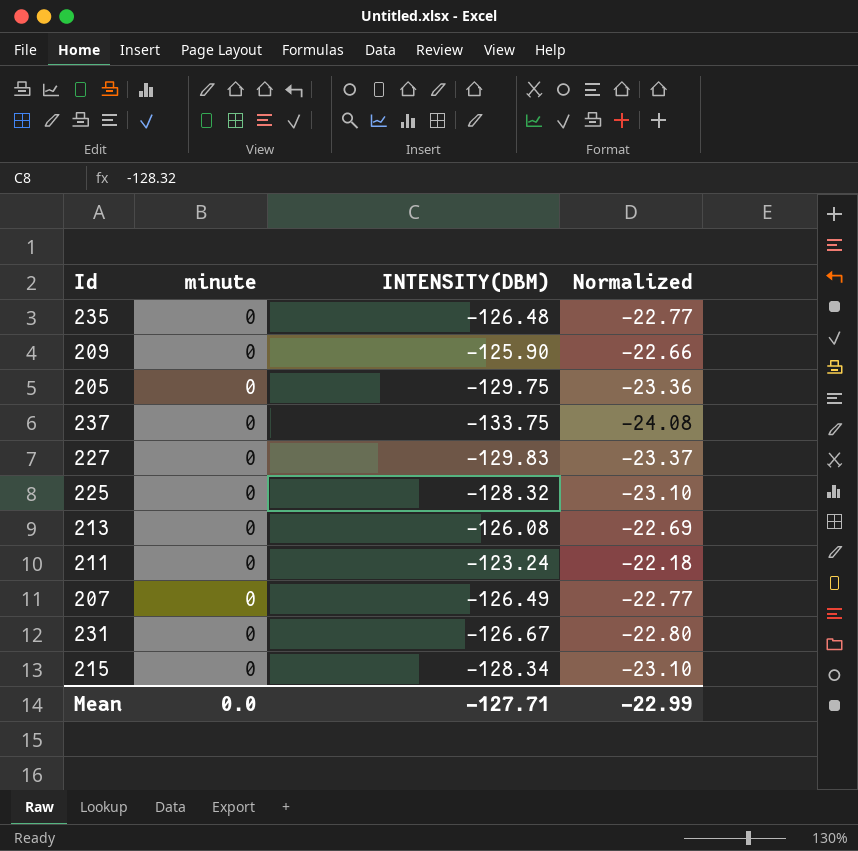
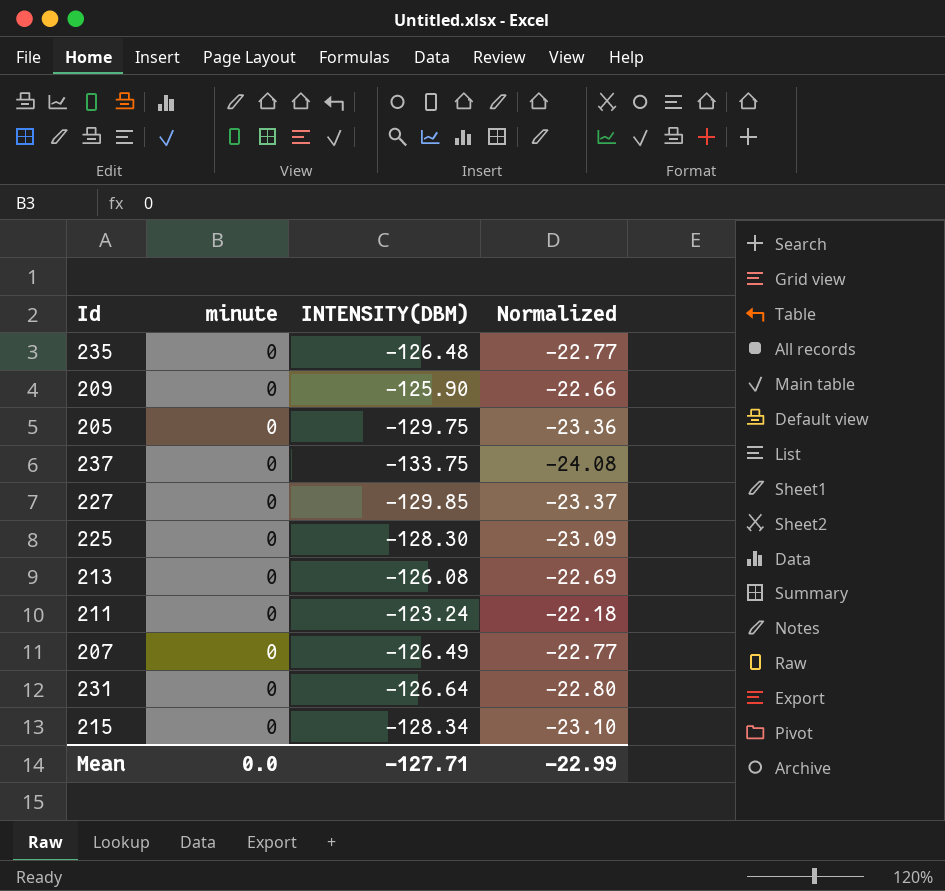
227 | INTENSITY(DBM): -129.83 -> -129.85
225 | INTENSITY(DBM): -128.32 -> -128.30
225 | Normalized: -23.10 -> -23.09
231 | INTENSITY(DBM): -126.67 -> -126.64

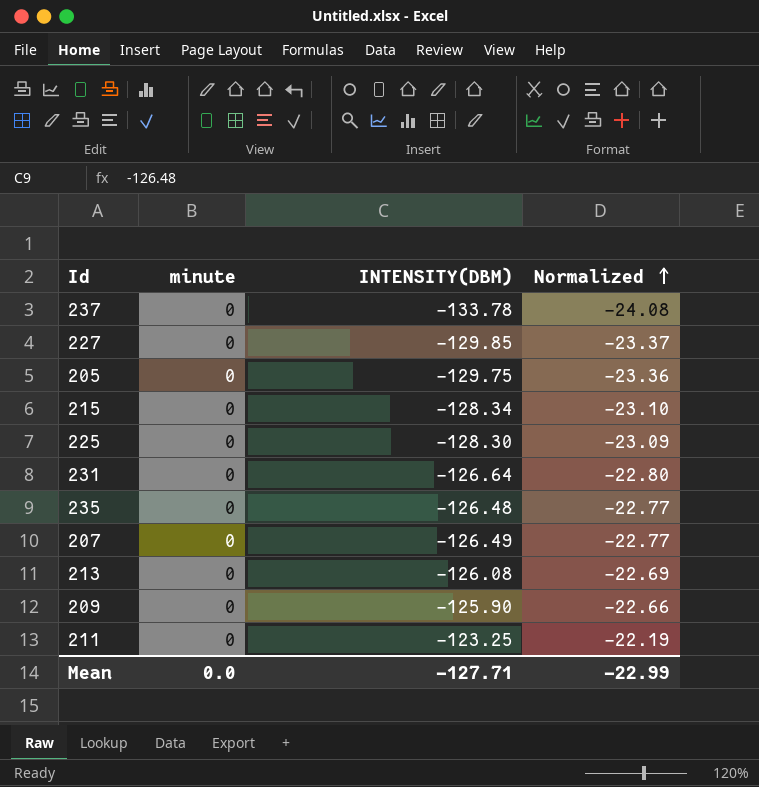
row order: none -> Normalized ascending
237 | INTENSITY(DBM): -133.75 -> -133.78
211 | INTENSITY(DBM): -123.24 -> -123.25
211 | Normalized: -22.18 -> -22.19

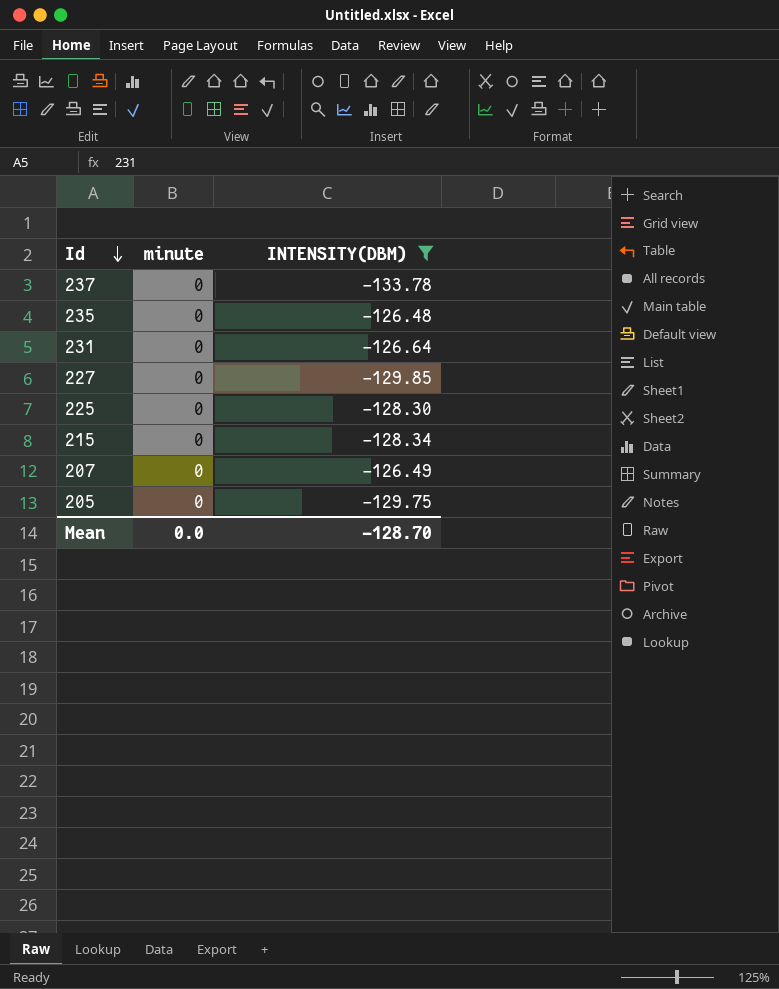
filter: none -> INTENSITY(DBM) <= -126.48
row order: Normalized ascending -> Id descending
column Normalized | formula: [INTENSITY(DBM)] * 0.18 -> none
Mean | INTENSITY(DBM): -127.71 -> -128.70

